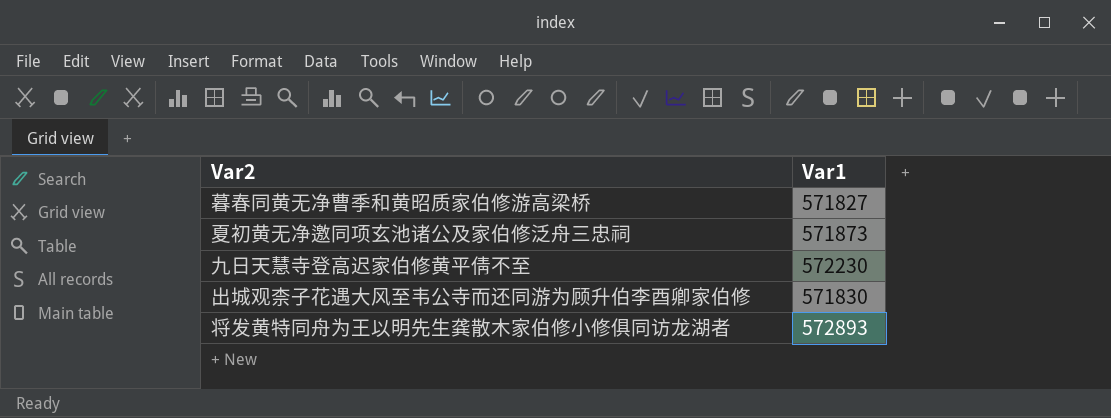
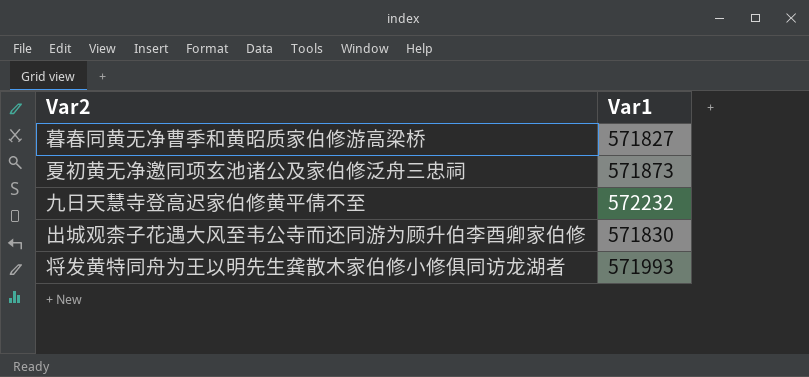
九日天慧寺登高迟家伯修黄平倩不至 | Var1: 572230 -> 572232
将发黄特同舟为王以明先生龚散木家伯修小修俱同访龙湖者 | Var1: 572893 -> 571993

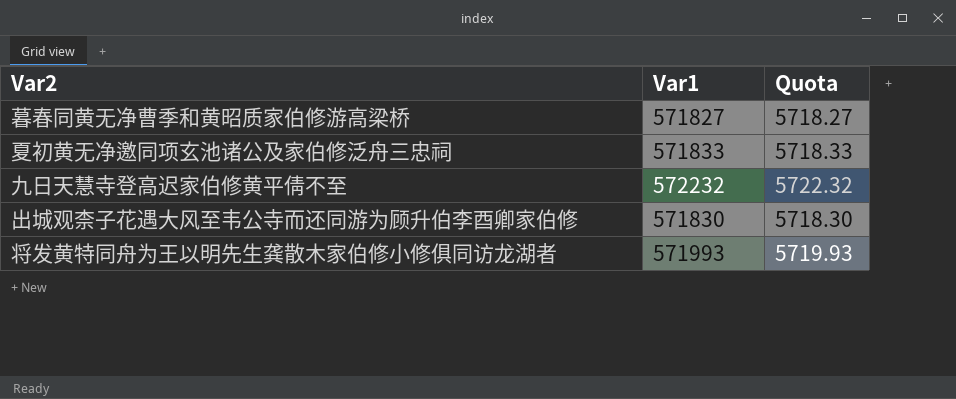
column Quota | formula: none -> [Var1] * 0.01
夏初黄无净邀同项玄池诸公及家伯修泛舟三忠祠 | Var1: 571873 -> 571833

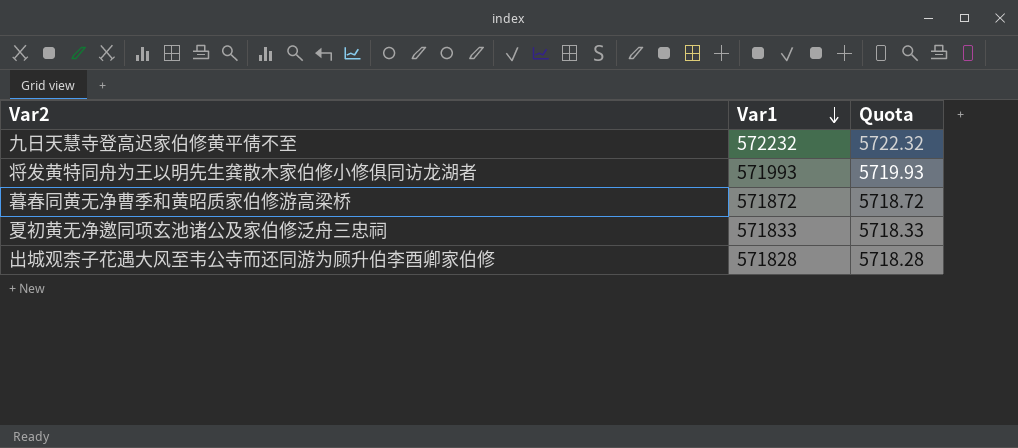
row order: none -> Var1 descending
暮春同黄无净曹季和黄昭质家伯修游高梁桥 | Var1: 571827 -> 571872
暮春同黄无净曹季和黄昭质家伯修游高梁桥 | Quota: 5718.27 -> 5718.72
出城观柰子花遇大风至韦公寺而还同游为顾升伯李酉卿家伯修 | Var1: 571830 -> 571828
出城观柰子花遇大风至韦公寺而还同游为顾升伯李酉卿家伯修 | Quota: 5718.30 -> 5718.28

